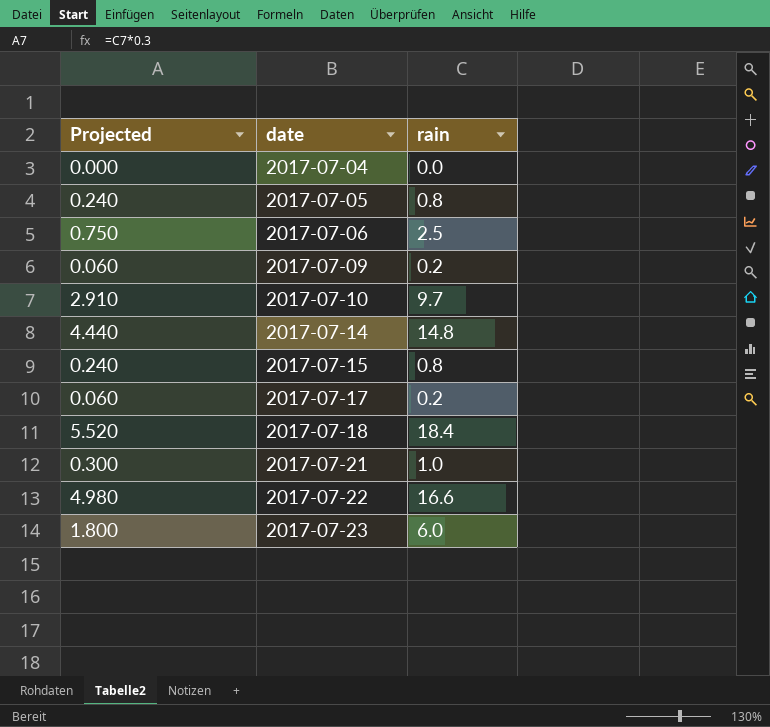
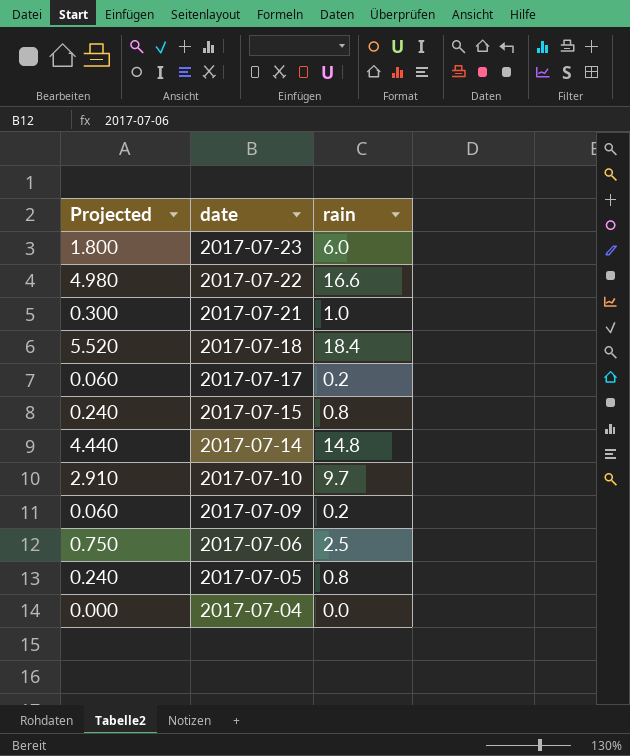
row order: date ascending -> date descending

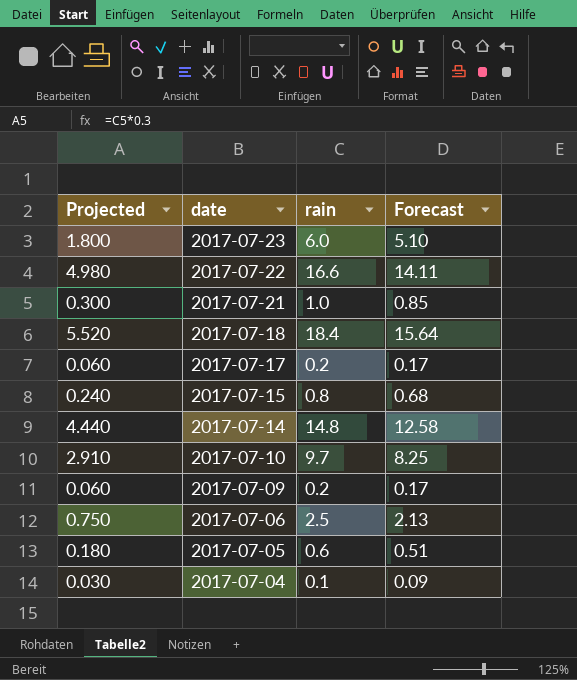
column Forecast | formula: none -> [rain] * 0.85
2017-07-05 | Projected: 0.240 -> 0.180
2017-07-05 | rain: 0.8 -> 0.6
2017-07-04 | Projected: 0.000 -> 0.030
2017-07-04 | rain: 0.0 -> 0.1

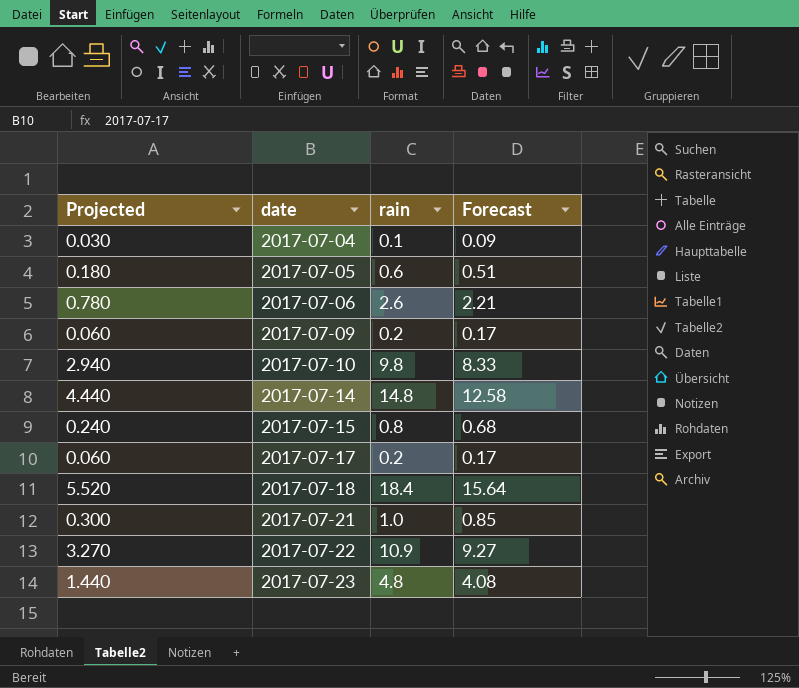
row order: date descending -> date ascending
2017-07-06 | Projected: 0.750 -> 0.780
2017-07-06 | rain: 2.5 -> 2.6
2017-07-06 | Forecast: 2.13 -> 2.21
2017-07-10 | Projected: 2.910 -> 2.940
2017-07-10 | rain: 9.7 -> 9.8
2017-07-10 | Forecast: 8.25 -> 8.33
2017-07-22 | Projected: 4.980 -> 3.270
2017-07-22 | rain: 16.6 -> 10.9
2017-07-22 | Forecast: 14.11 -> 9.27
2017-07-23 | Projected: 1.800 -> 1.440
2017-07-23 | rain: 6.0 -> 4.8
2017-07-23 | Forecast: 5.10 -> 4.08

